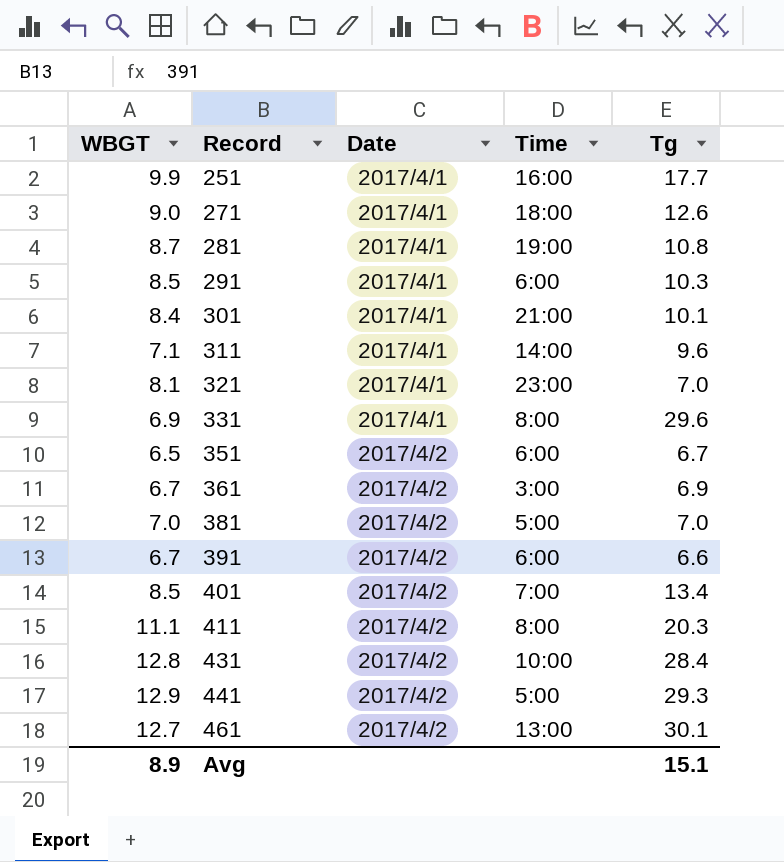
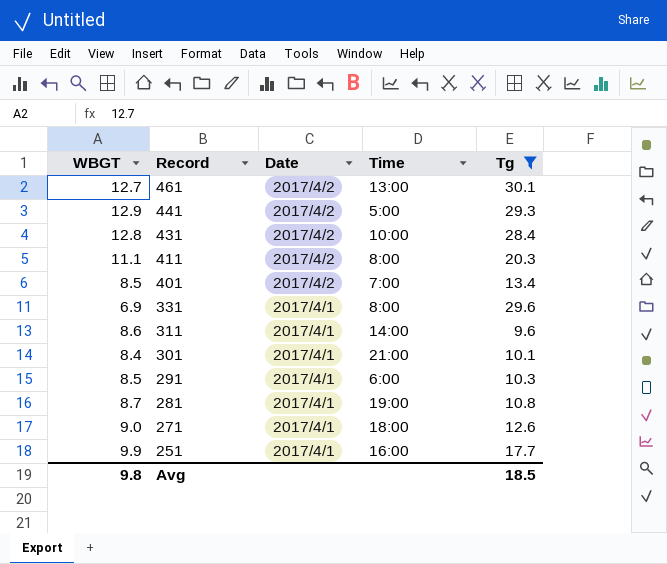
filter: none -> Tg >= 9.6
row order: Record ascending -> Record descending
311 | WBGT: 7.1 -> 8.6
Avg | WBGT: 8.9 -> 9.8
Avg | Tg: 15.1 -> 18.5

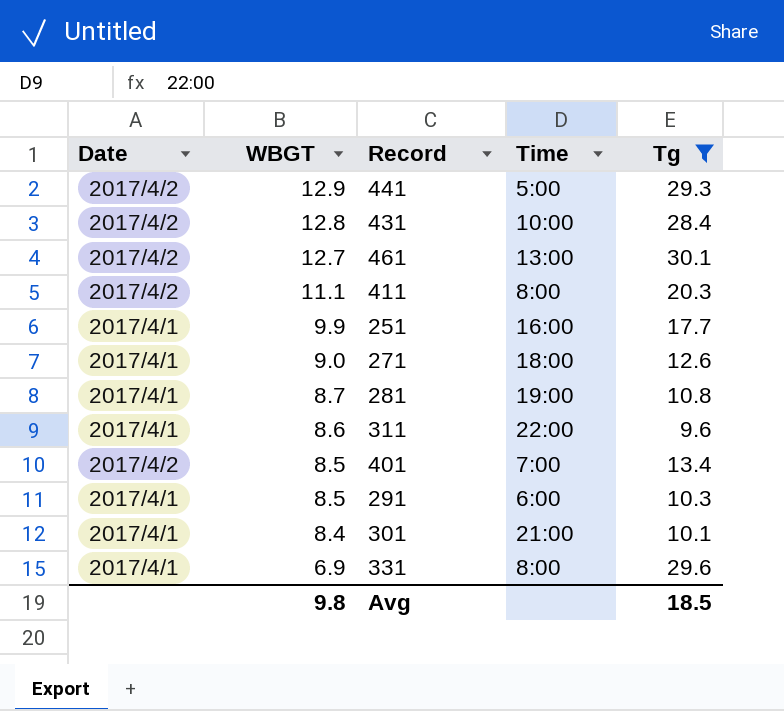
row order: Record descending -> WBGT descending
column Date | position: 3 -> 1
311 | Time: 14:00 -> 22:00

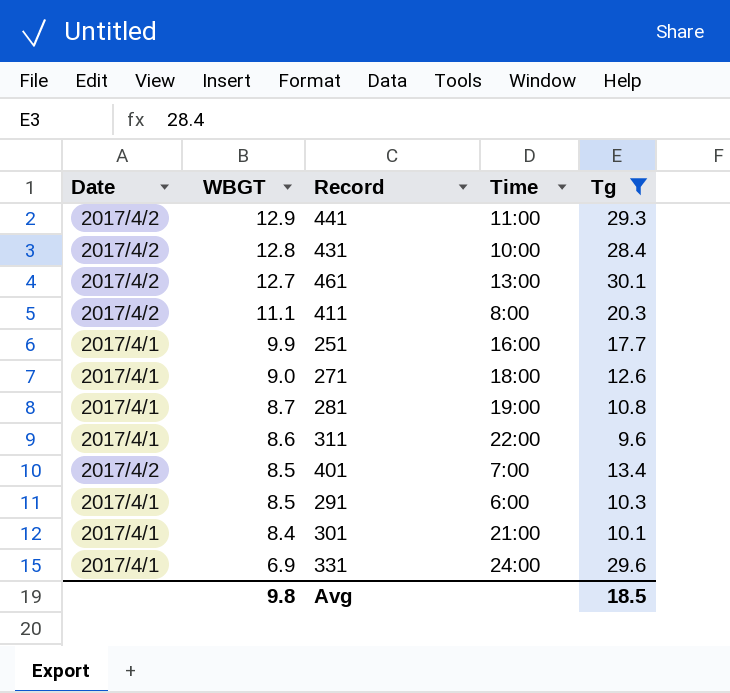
441 | Time: 5:00 -> 11:00
331 | Time: 8:00 -> 24:00

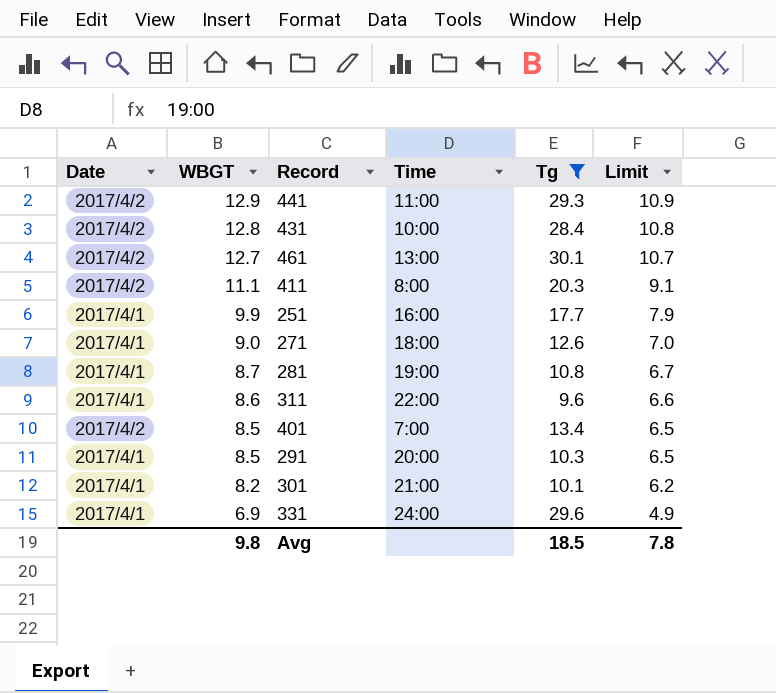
column Limit | formula: none -> [WBGT] - 2
291 | Time: 6:00 -> 20:00
301 | WBGT: 8.4 -> 8.2

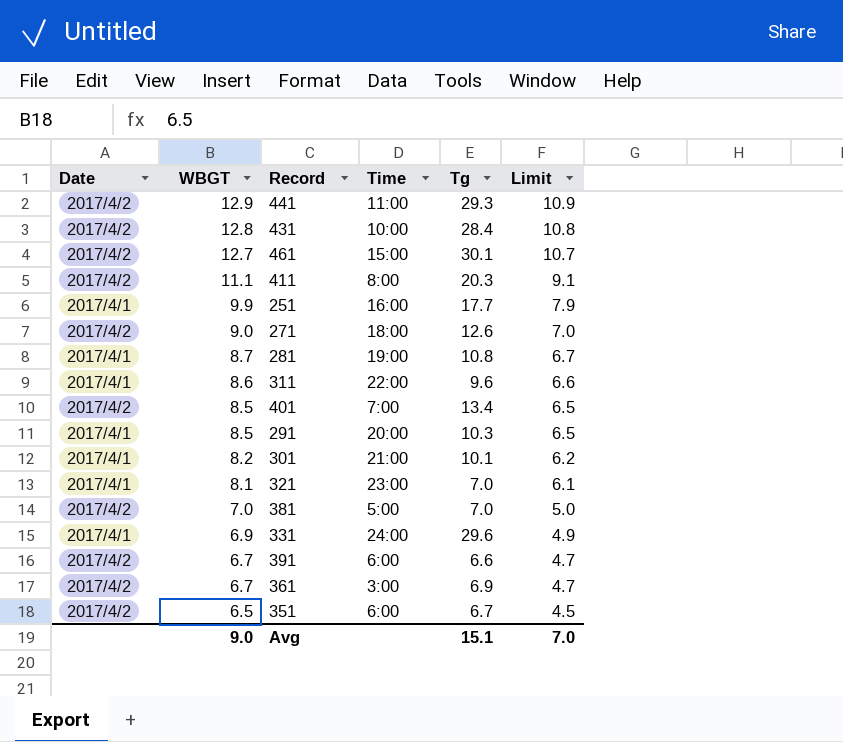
filter: Tg >= 9.6 -> none
461 | Time: 13:00 -> 15:00
271 | Date: 2017/4/1 -> 2017/4/2
Avg | WBGT: 9.8 -> 9.0
Avg | Tg: 18.5 -> 15.1
Avg | Limit: 7.8 -> 7.0

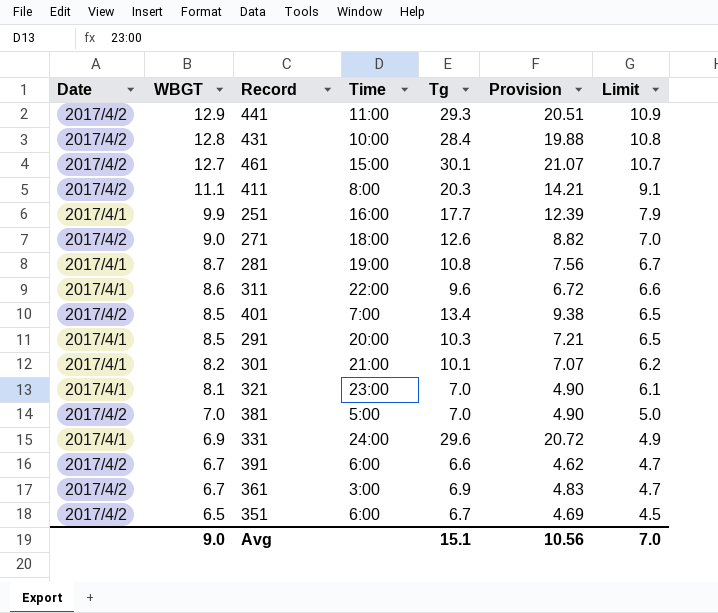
column Provision | formula: none -> [Tg] * 0.7

